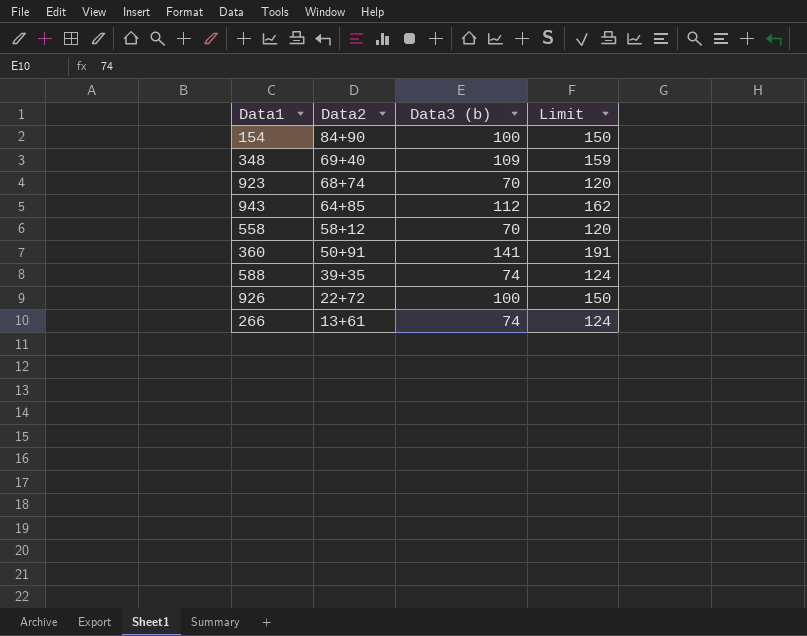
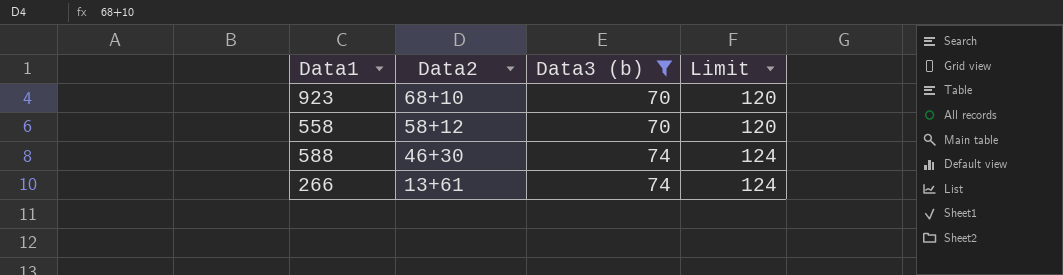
filter: none -> Data3 (b) <= 74
923 | Data2: 68+74 -> 68+10
588 | Data2: 39+35 -> 46+30

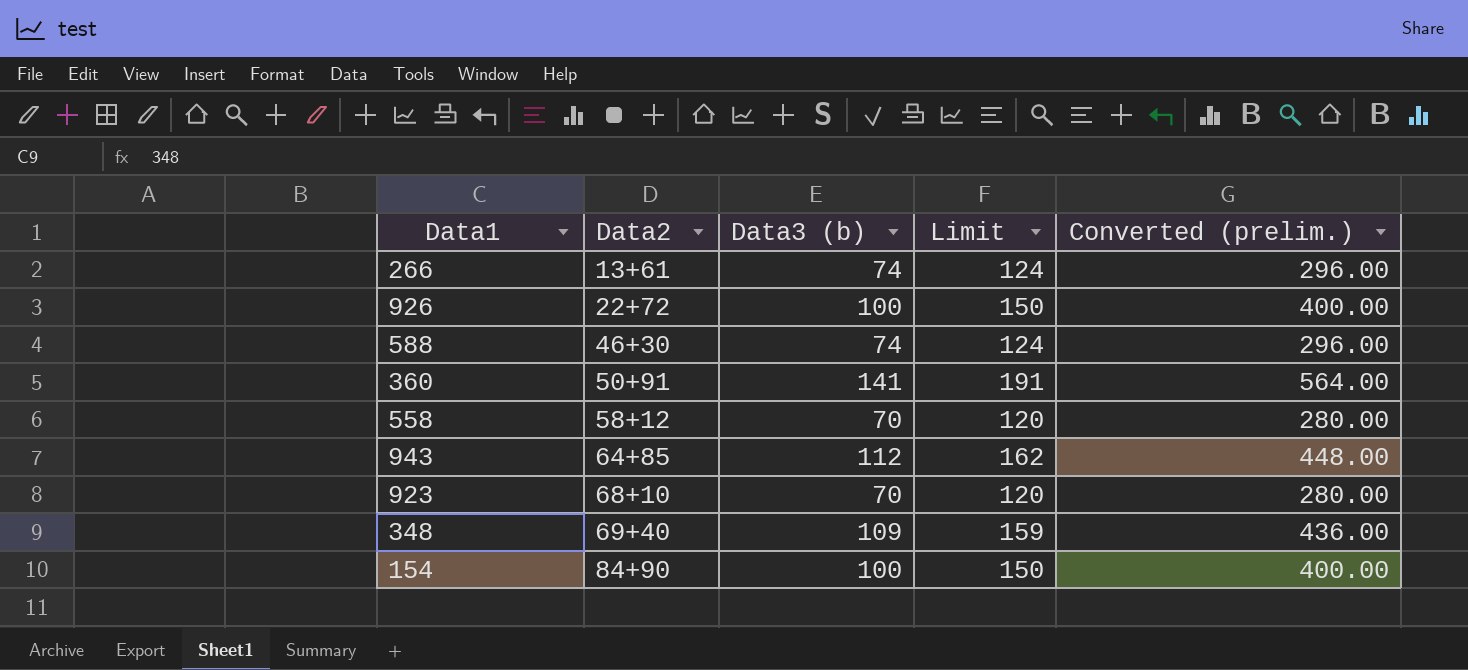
filter: Data3 (b) <= 74 -> none
row order: Data2 descending -> Data2 ascending
column Converted (prelim.) | formula: none -> [Data3 (b)] * 4

